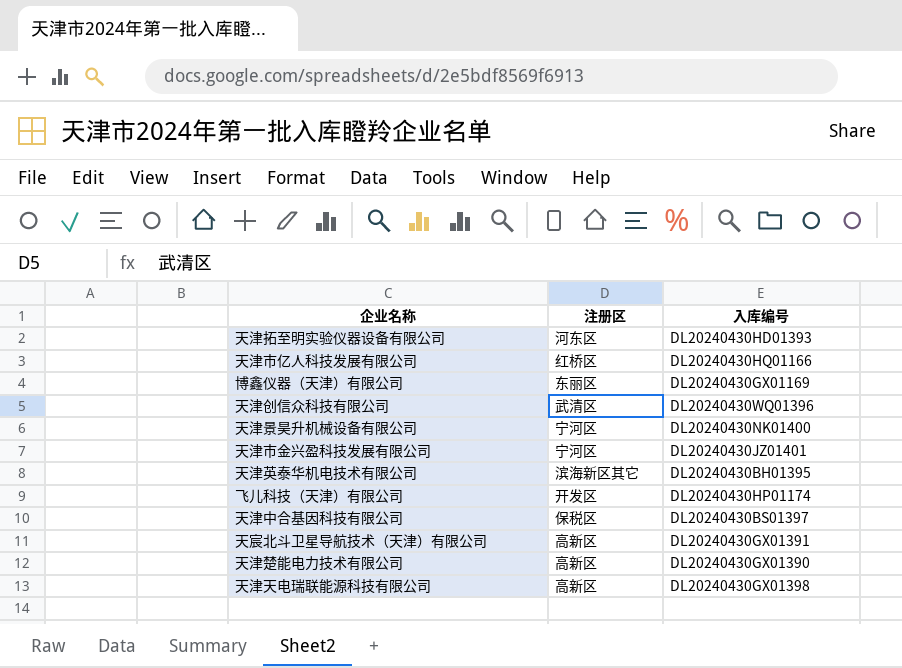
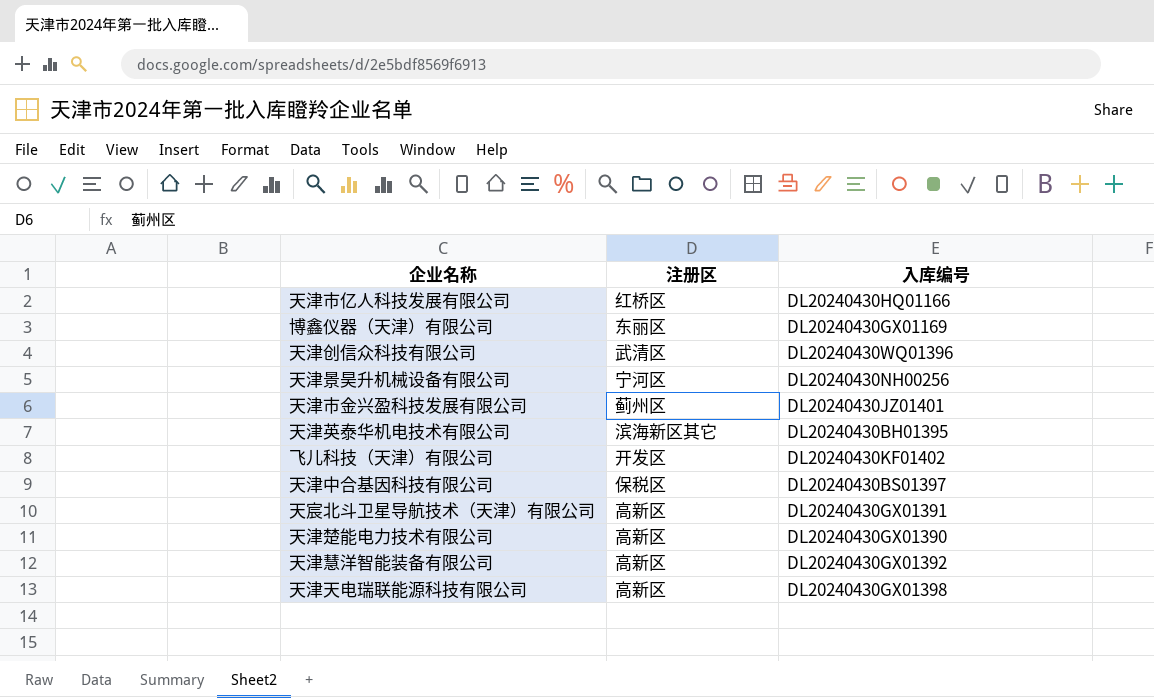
row 天津拓至明实验仪器设备有限公司: 河东区 | DL20240430HD01393 -> none
天津景昊升机械设备有限公司 | 入库编号: DL20240430NK01400 -> DL20240430NH00256
天津市金兴盈科技发展有限公司 | 注册区: 宁河区 -> 蓟州区
飞儿科技（天津）有限公司 | 入库编号: DL20240430HP01174 -> DL20240430KF01402
row 天津慧洋智能装备有限公司: none -> 高新区 | DL20240430GX01392

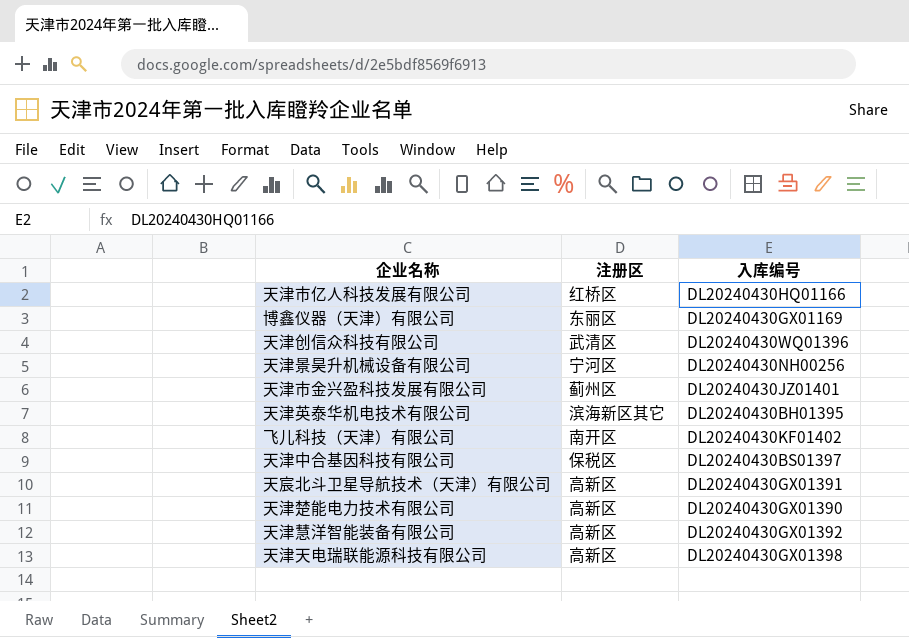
飞儿科技（天津）有限公司 | 注册区: 开发区 -> 南开区

